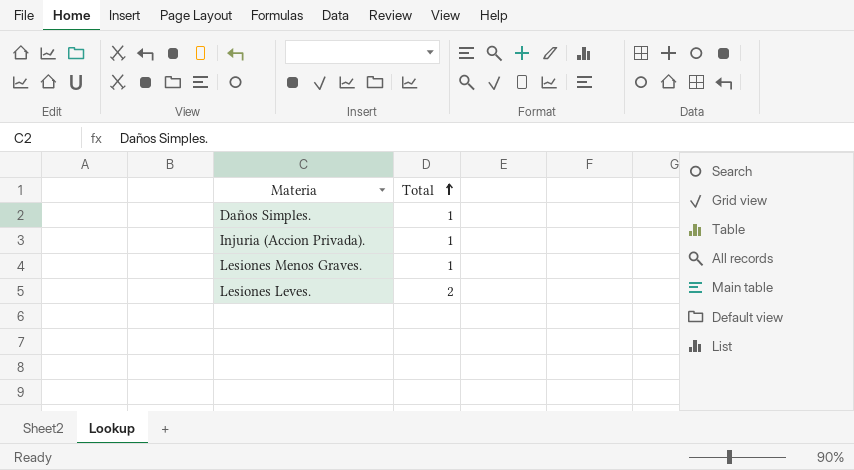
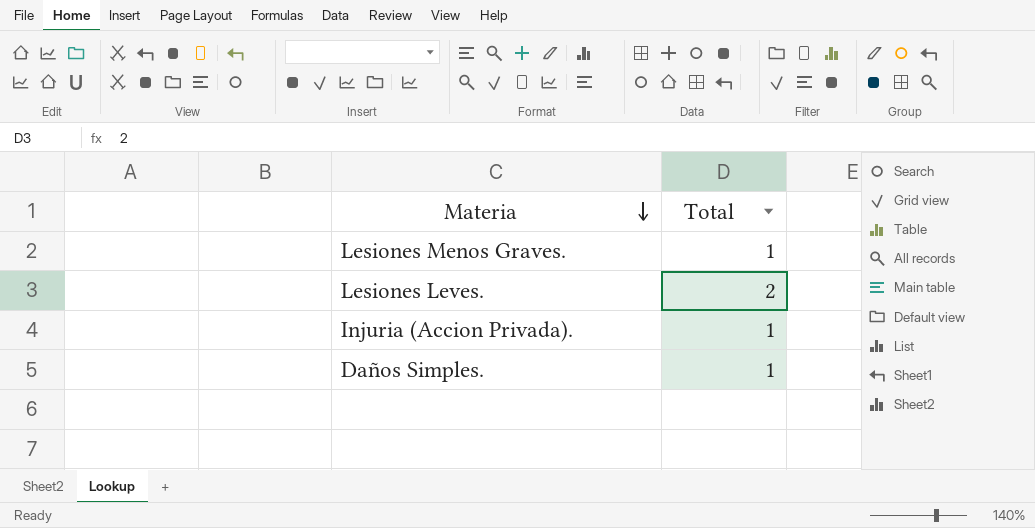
row order: Total ascending -> Materia descending

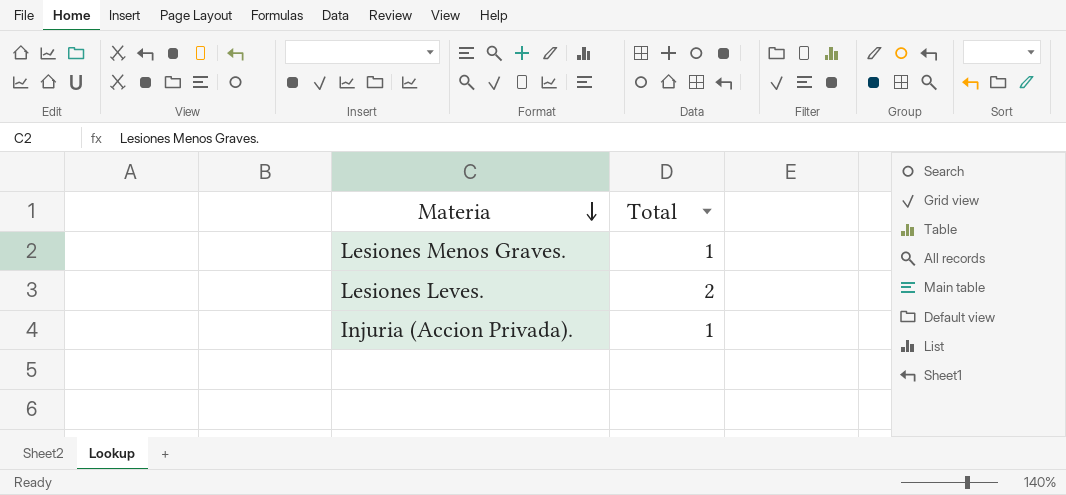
row Daños Simples.: 1 -> none

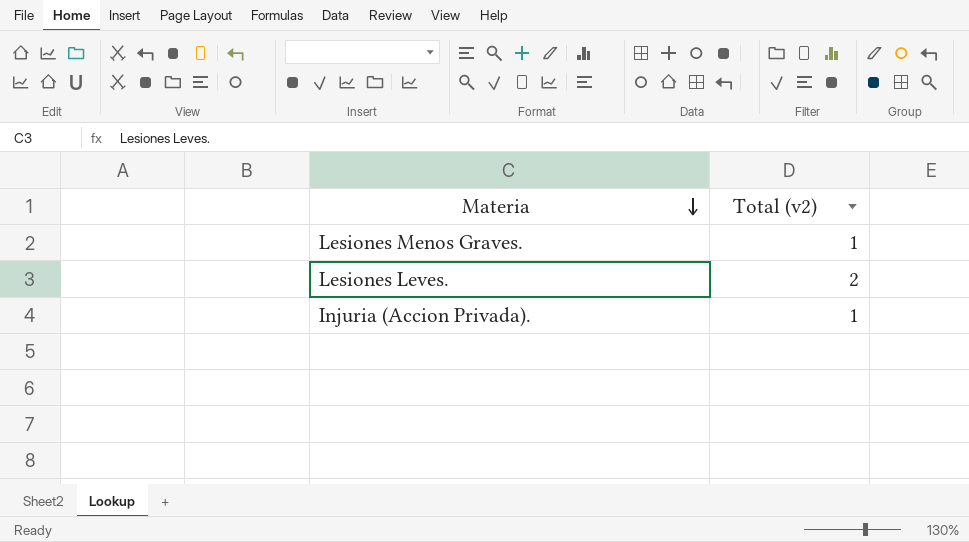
column name: Total -> Total (v2)

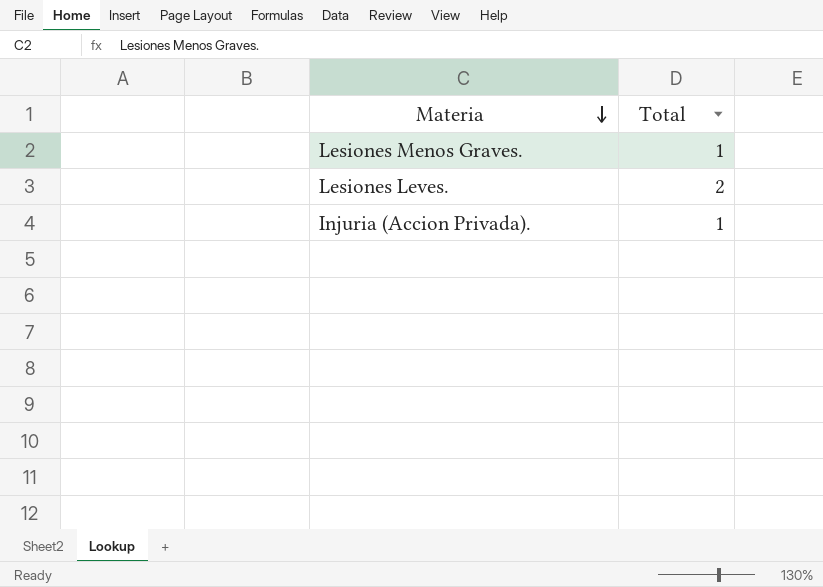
column name: Total (v2) -> Total

